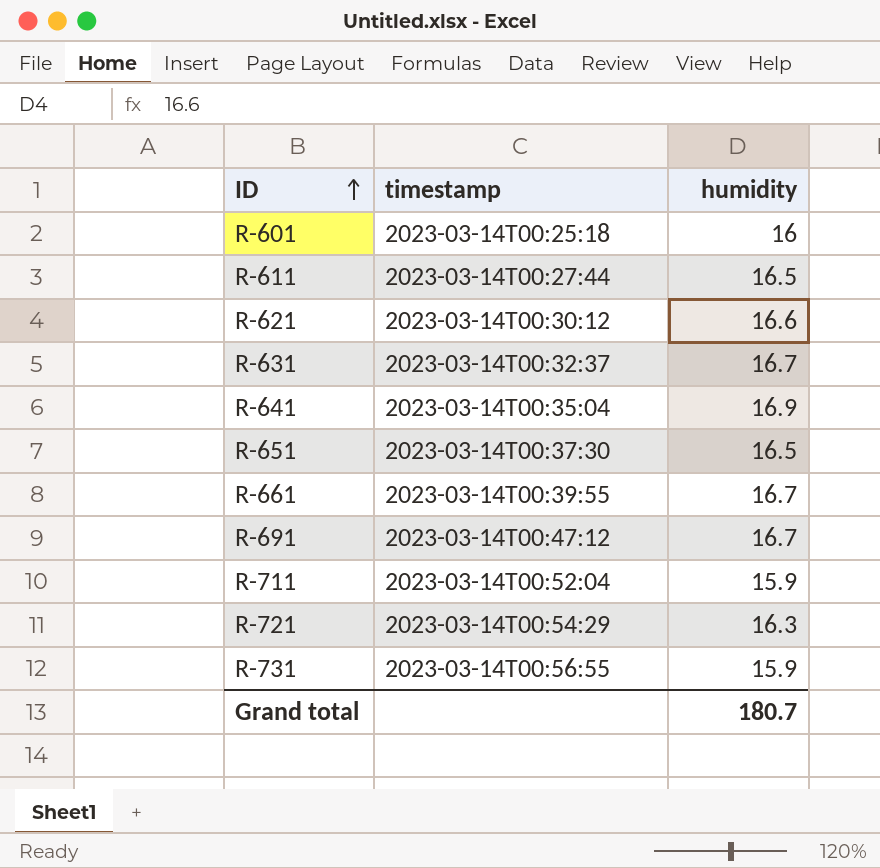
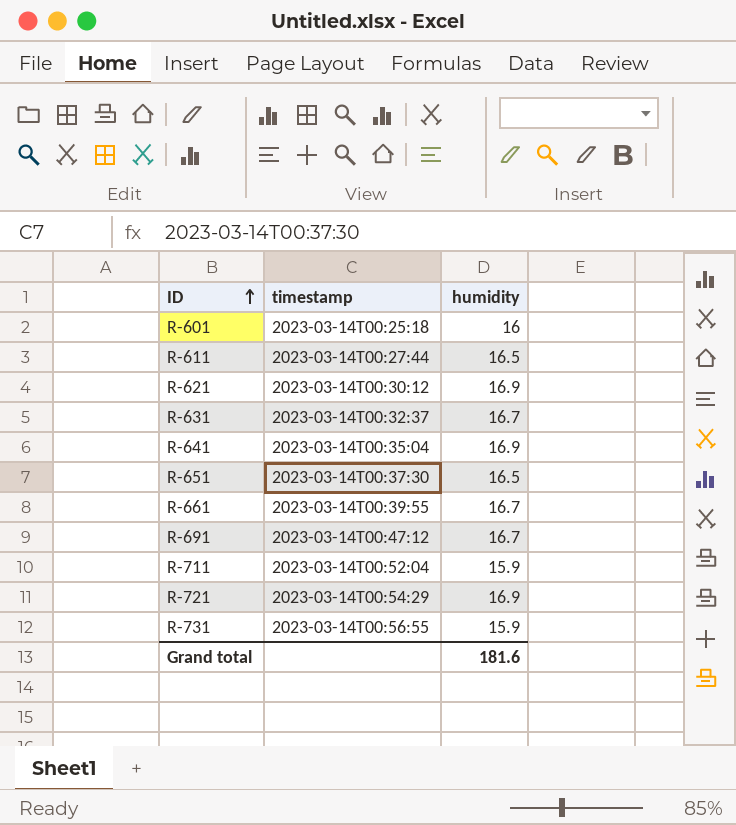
R-621 | humidity: 16.6 -> 16.9
R-721 | humidity: 16.3 -> 16.9
Grand total | humidity: 180.7 -> 181.6

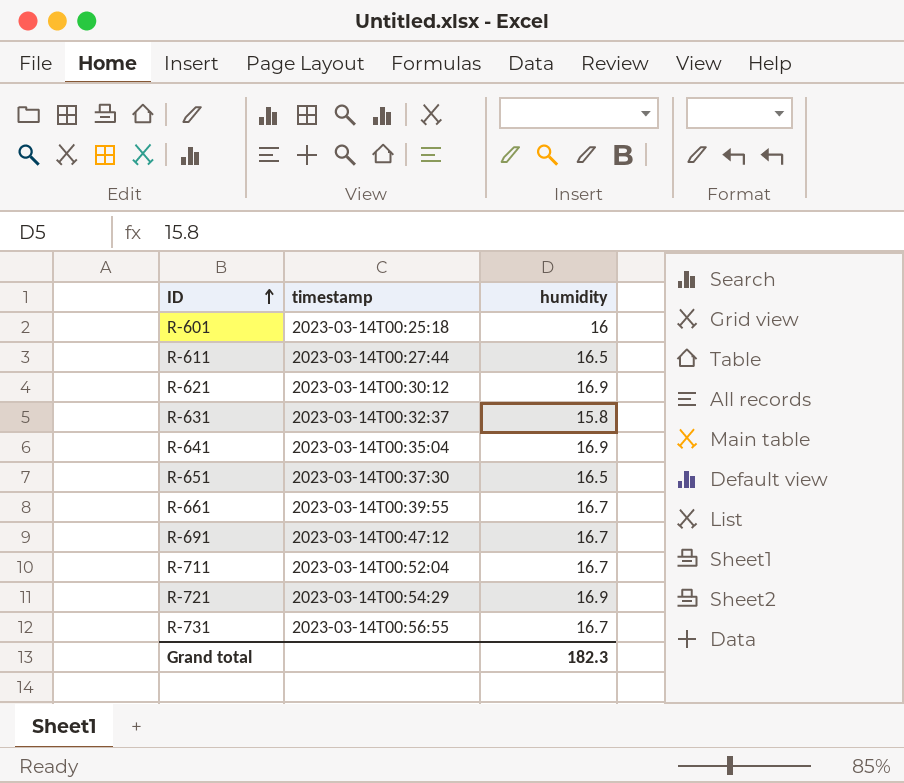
R-631 | humidity: 16.7 -> 15.8
R-711 | humidity: 15.9 -> 16.7
R-731 | humidity: 15.9 -> 16.7
Grand total | humidity: 181.6 -> 182.3

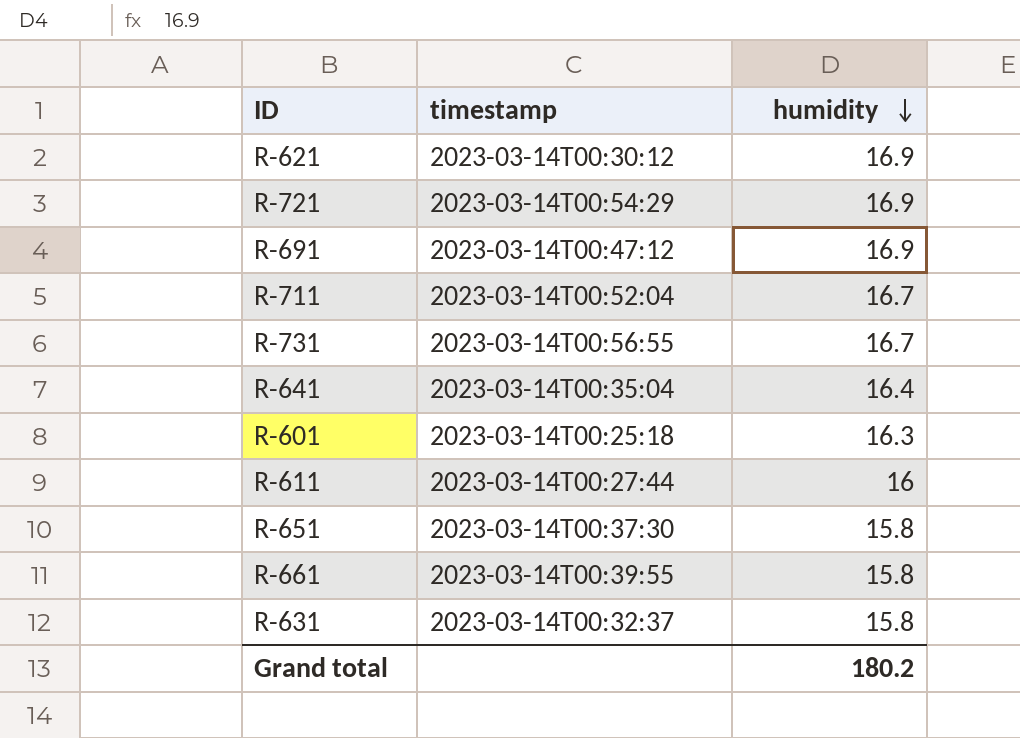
row order: ID ascending -> humidity descending
R-691 | humidity: 16.7 -> 16.9
R-641 | humidity: 16.9 -> 16.4
R-601 | humidity: 16 -> 16.3
R-611 | humidity: 16.5 -> 16
R-651 | humidity: 16.5 -> 15.8
R-661 | humidity: 16.7 -> 15.8
Grand total | humidity: 182.3 -> 180.2

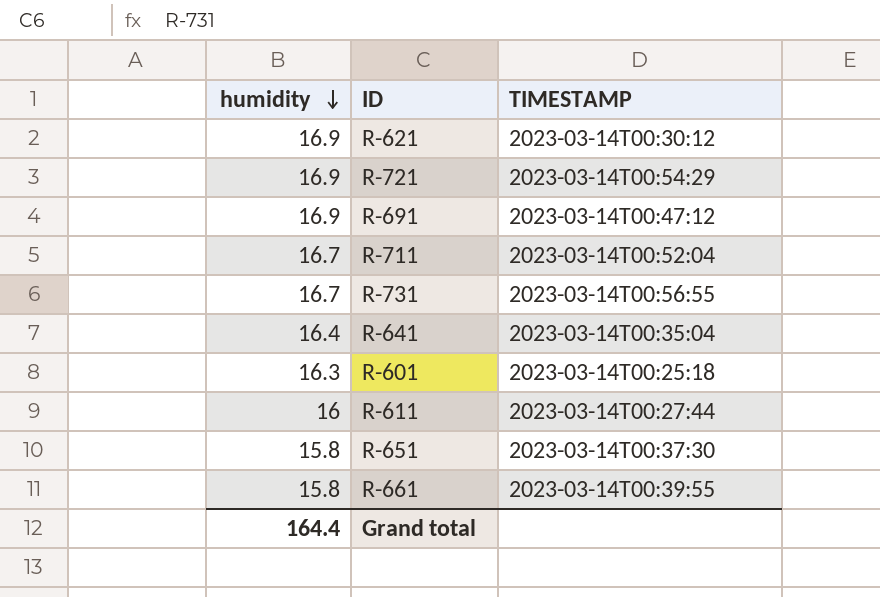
column humidity | position: 3 -> 1
column name: timestamp -> TIMESTAMP
row R-631: 2023-03-14T00:32:37 | 15.8 -> none
Grand total | humidity: 180.2 -> 164.4

